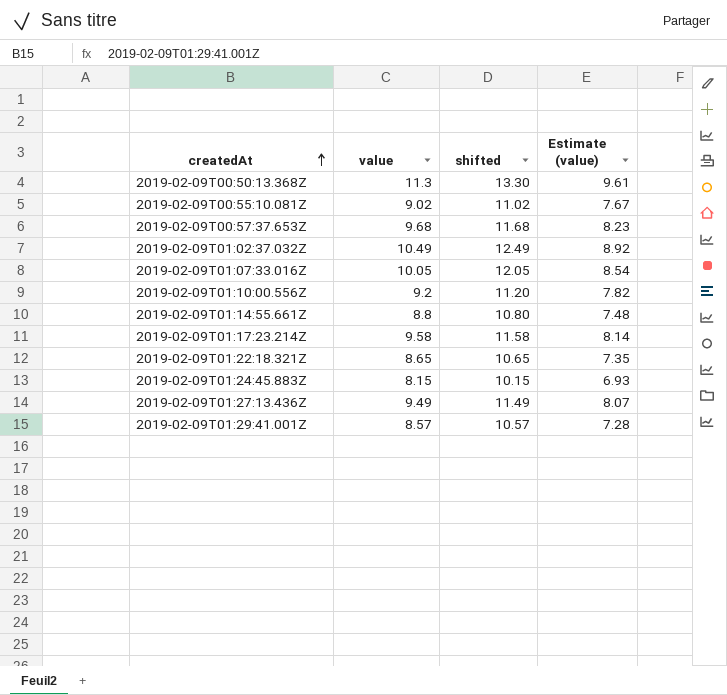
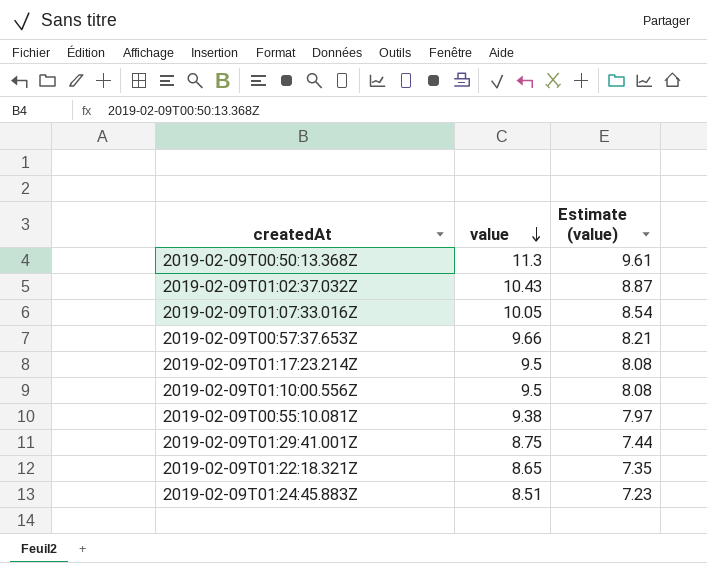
row order: createdAt ascending -> value descending
column shifted | formula: [value] + 2 -> none
row 2019-02-09T01:14:55.661Z: 8.8 | 10.80 | 7.48 -> none
row 2019-02-09T01:27:13.436Z: 9.49 | 11.49 | 8.07 -> none
2019-02-09T01:02:37.032Z | value: 10.49 -> 10.43
2019-02-09T01:02:37.032Z | Estimate (value): 8.92 -> 8.87
2019-02-09T00:57:37.653Z | value: 9.68 -> 9.66
2019-02-09T00:57:37.653Z | Estimate (value): 8.23 -> 8.21
2019-02-09T01:17:23.214Z | value: 9.58 -> 9.5
2019-02-09T01:17:23.214Z | Estimate (value): 8.14 -> 8.08
2019-02-09T01:10:00.556Z | value: 9.2 -> 9.5
2019-02-09T01:10:00.556Z | Estimate (value): 7.82 -> 8.08
2019-02-09T00:55:10.081Z | value: 9.02 -> 9.38
2019-02-09T00:55:10.081Z | Estimate (value): 7.67 -> 7.97
2019-02-09T01:29:41.001Z | value: 8.57 -> 8.75
2019-02-09T01:29:41.001Z | Estimate (value): 7.28 -> 7.44
2019-02-09T01:24:45.883Z | value: 8.15 -> 8.51
2019-02-09T01:24:45.883Z | Estimate (value): 6.93 -> 7.23

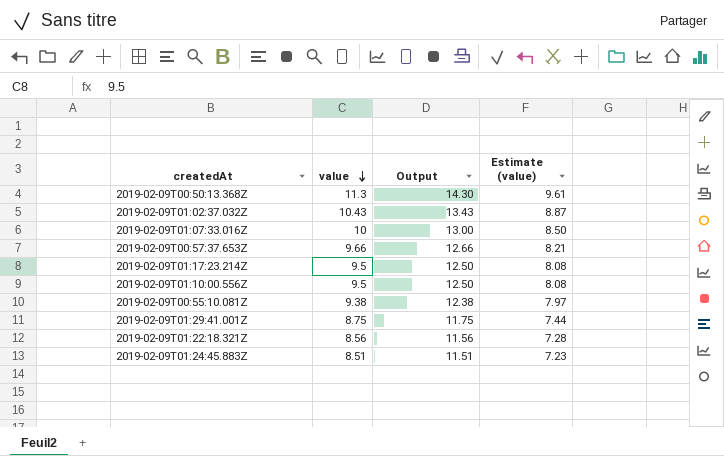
column Output | formula: none -> [value] + 3
2019-02-09T01:07:33.016Z | value: 10.05 -> 10
2019-02-09T01:07:33.016Z | Estimate (value): 8.54 -> 8.50
2019-02-09T01:22:18.321Z | value: 8.65 -> 8.56
2019-02-09T01:22:18.321Z | Estimate (value): 7.35 -> 7.28

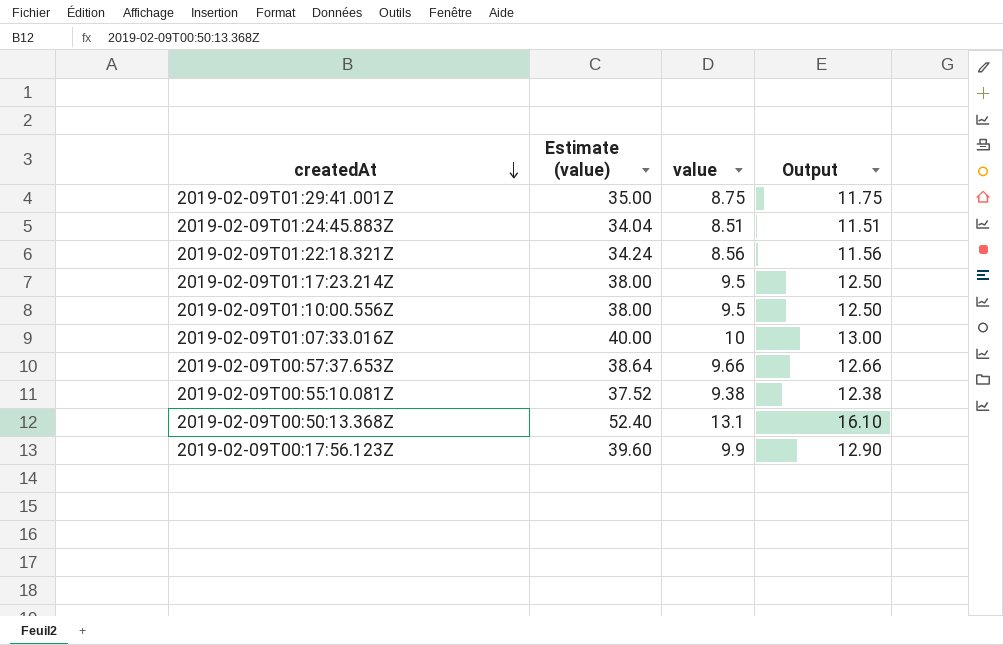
row order: value descending -> createdAt descending
column Estimate (value) | formula: [value] * 0.85 -> [value] * 4
column Estimate (value) | position: 4 -> 2
row 2019-02-09T01:02:37.032Z: 10.43 | 13.43 | 8.87 -> none
2019-02-09T00:50:13.368Z | value: 11.3 -> 13.1
2019-02-09T00:50:13.368Z | Output: 14.30 -> 16.10
row 2019-02-09T00:17:56.123Z: none -> 39.60 | 9.9 | 12.90

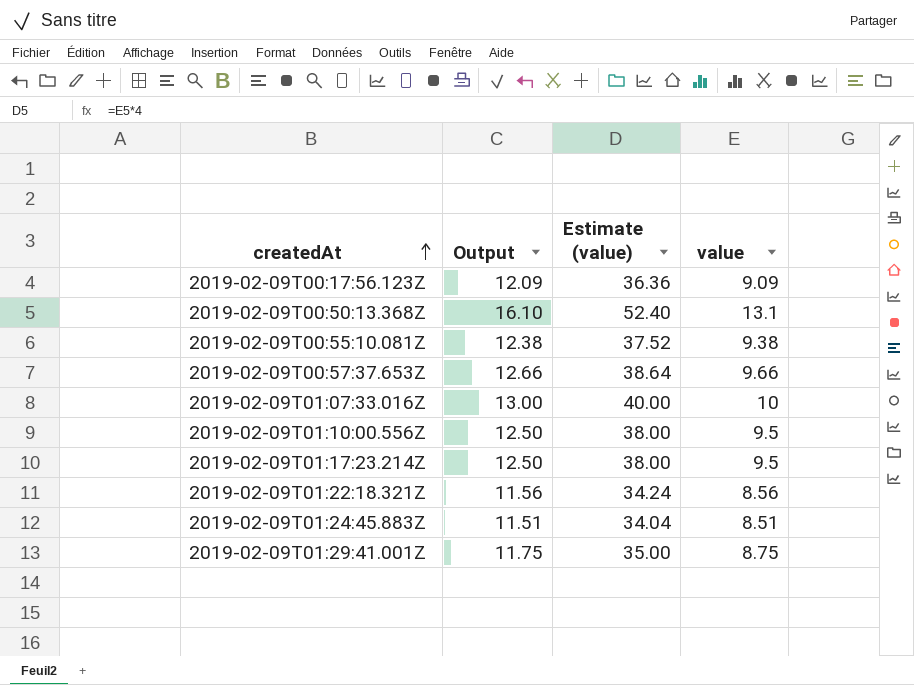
row order: createdAt descending -> createdAt ascending
column Output | position: 4 -> 2
2019-02-09T00:17:56.123Z | Output: 12.90 -> 12.09
2019-02-09T00:17:56.123Z | Estimate (value): 39.60 -> 36.36
2019-02-09T00:17:56.123Z | value: 9.9 -> 9.09

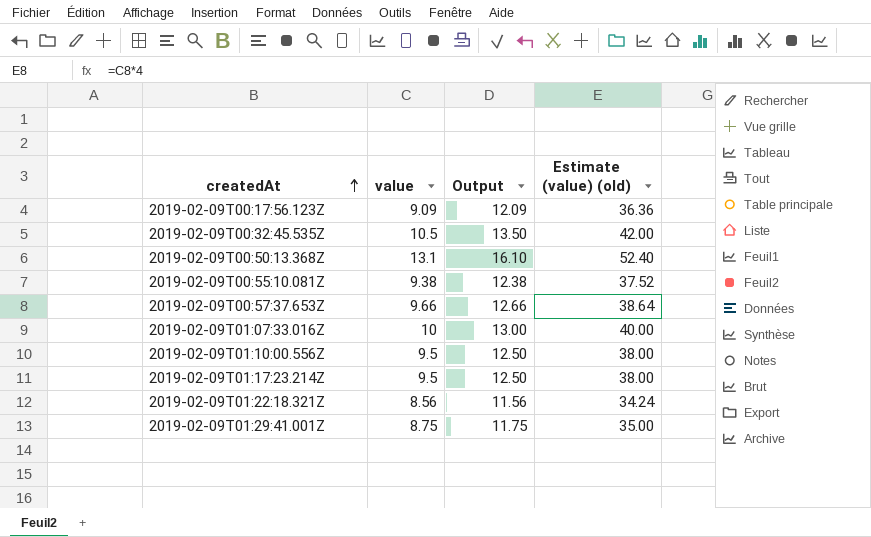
column value | position: 4 -> 2
column name: Estimate (value) -> Estimate (value) (old)
row 2019-02-09T01:24:45.883Z: 11.51 | 34.04 | 8.51 -> none
row 2019-02-09T00:32:45.535Z: none -> 10.5 | 13.50 | 42.00

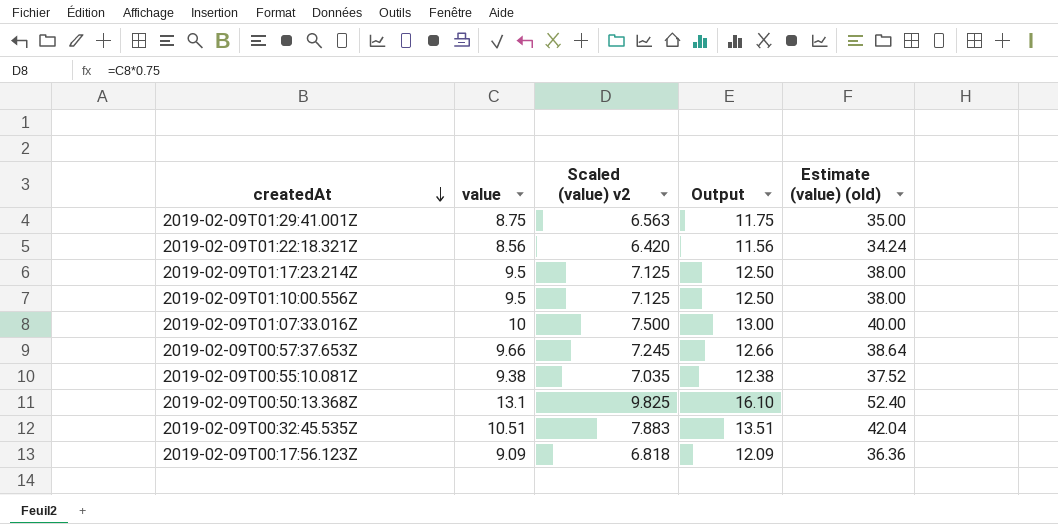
row order: createdAt ascending -> createdAt descending
column Scaled (value) v2 | formula: none -> [value] * 0.75
2019-02-09T00:32:45.535Z | value: 10.5 -> 10.51
2019-02-09T00:32:45.535Z | Output: 13.50 -> 13.51
2019-02-09T00:32:45.535Z | Estimate (value) (old): 42.00 -> 42.04

